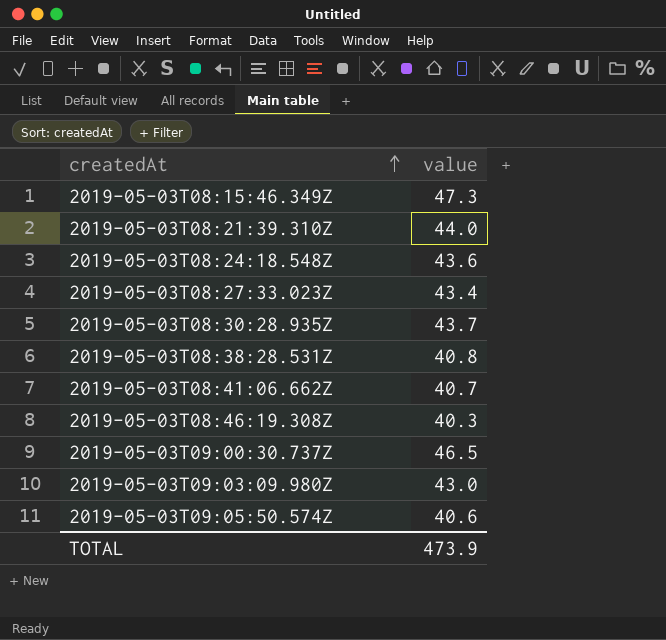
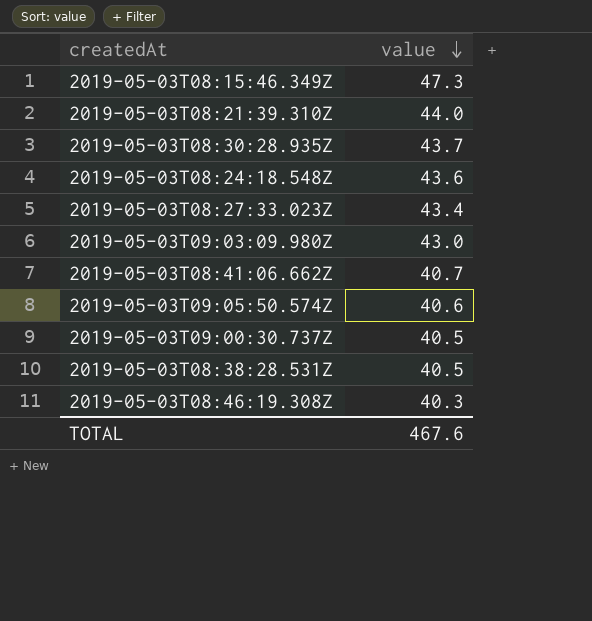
row order: createdAt ascending -> value descending
2019-05-03T09:00:30.737Z | value: 46.5 -> 40.5
2019-05-03T08:38:28.531Z | value: 40.8 -> 40.5
TOTAL | value: 473.9 -> 467.6

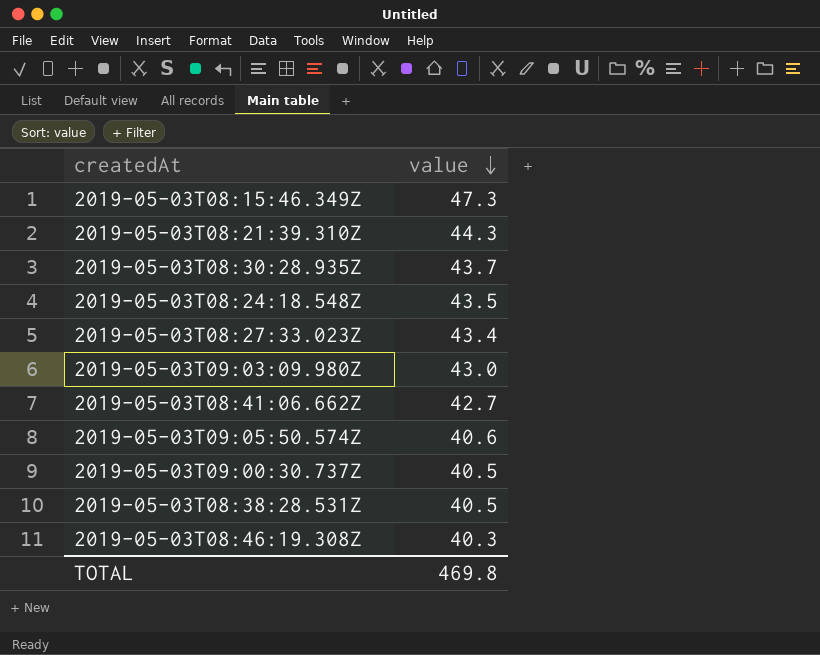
2019-05-03T08:21:39.310Z | value: 44.0 -> 44.3
2019-05-03T08:24:18.548Z | value: 43.6 -> 43.5
2019-05-03T08:41:06.662Z | value: 40.7 -> 42.7
TOTAL | value: 467.6 -> 469.8

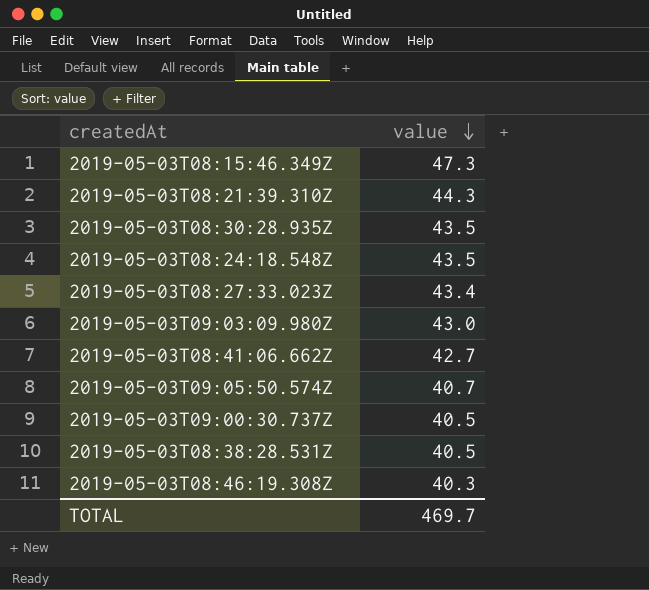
2019-05-03T08:30:28.935Z | value: 43.7 -> 43.5
2019-05-03T09:05:50.574Z | value: 40.6 -> 40.7
TOTAL | value: 469.8 -> 469.7

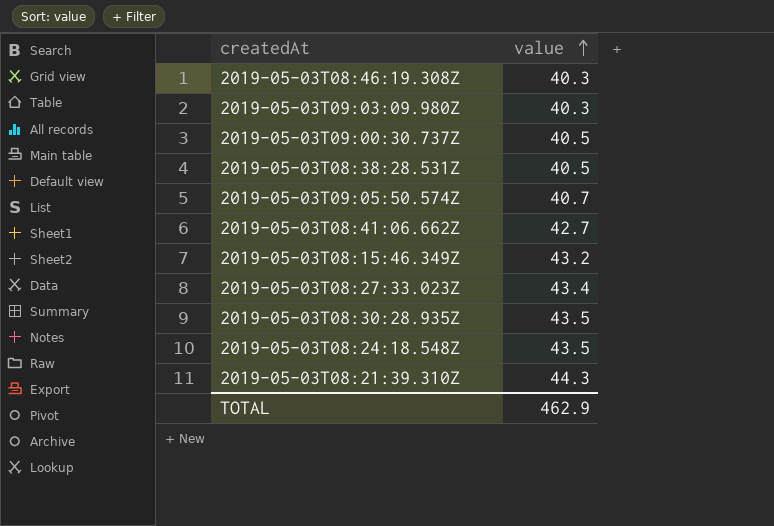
row order: value descending -> value ascending
2019-05-03T09:03:09.980Z | value: 43.0 -> 40.3
2019-05-03T08:15:46.349Z | value: 47.3 -> 43.2
TOTAL | value: 469.7 -> 462.9

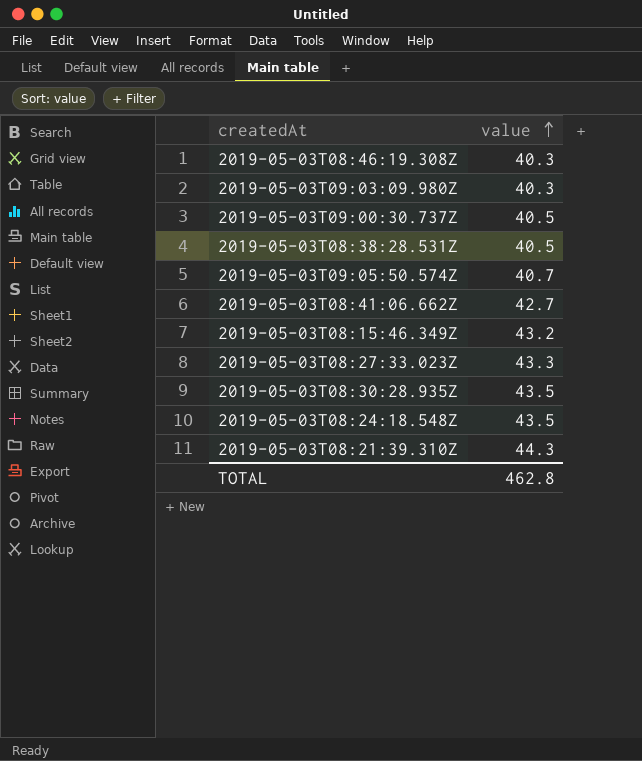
2019-05-03T08:27:33.023Z | value: 43.4 -> 43.3
TOTAL | value: 462.9 -> 462.8

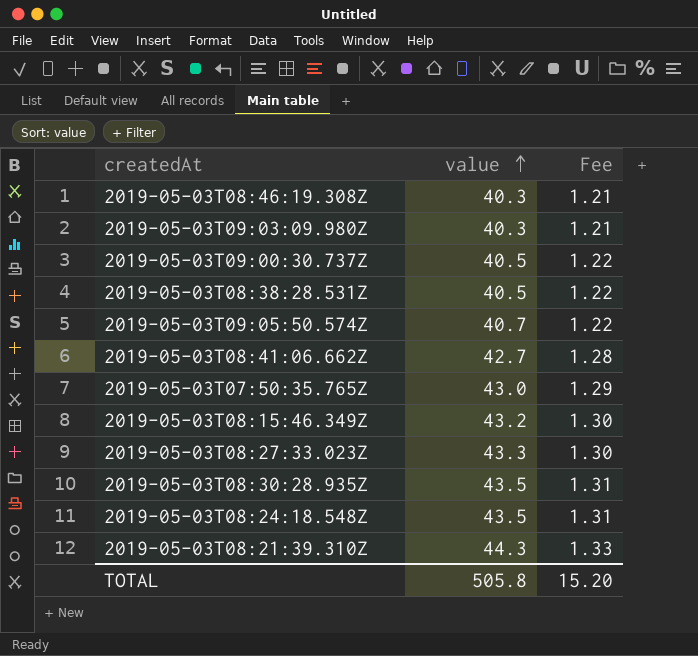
column Fee | formula: none -> [value] * 0.03
row 2019-05-03T07:50:35.765Z: none -> 43.0 | 1.29
TOTAL | value: 462.8 -> 505.8

